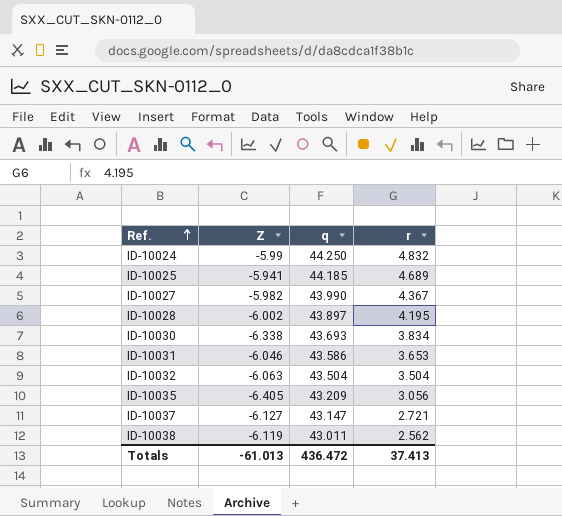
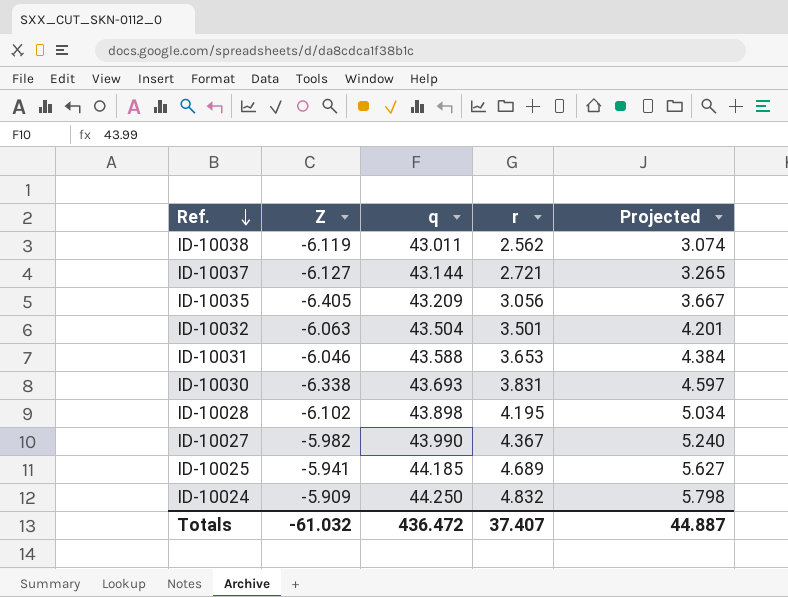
row order: Ref. ascending -> Ref. descending
column Projected | formula: none -> [r] * 1.2
ID-10037 | q: 43.147 -> 43.144
ID-10032 | r: 3.504 -> 3.501
ID-10031 | q: 43.586 -> 43.588
ID-10030 | r: 3.834 -> 3.831
ID-10028 | Z: -6.002 -> -6.102
ID-10028 | q: 43.897 -> 43.898
ID-10024 | Z: -5.99 -> -5.909
Totals | Z: -61.013 -> -61.032
Totals | r: 37.413 -> 37.407

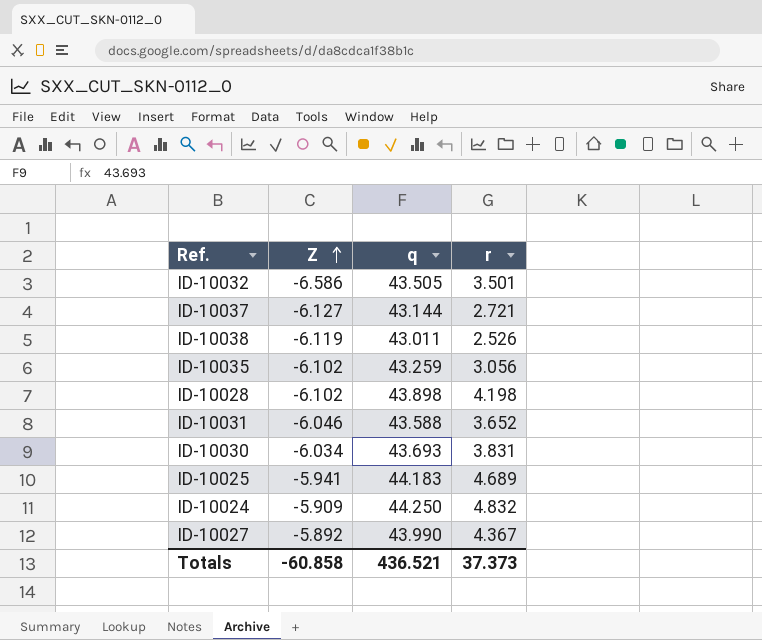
row order: Ref. descending -> Z ascending
column Projected | formula: [r] * 1.2 -> none
ID-10032 | Z: -6.063 -> -6.586
ID-10032 | q: 43.504 -> 43.505
ID-10038 | r: 2.562 -> 2.526
ID-10035 | Z: -6.405 -> -6.102
ID-10035 | q: 43.209 -> 43.259
ID-10028 | r: 4.195 -> 4.198
ID-10031 | r: 3.653 -> 3.652
ID-10030 | Z: -6.338 -> -6.034
ID-10025 | q: 44.185 -> 44.183
ID-10027 | Z: -5.982 -> -5.892
Totals | Z: -61.032 -> -60.858
Totals | q: 436.472 -> 436.521
Totals | r: 37.407 -> 37.373

